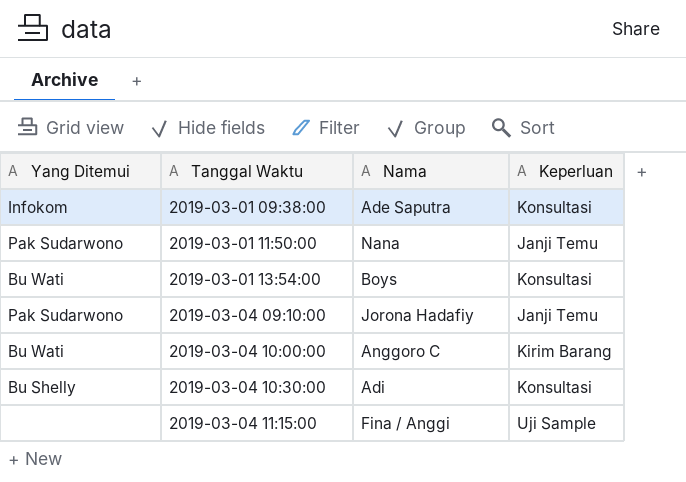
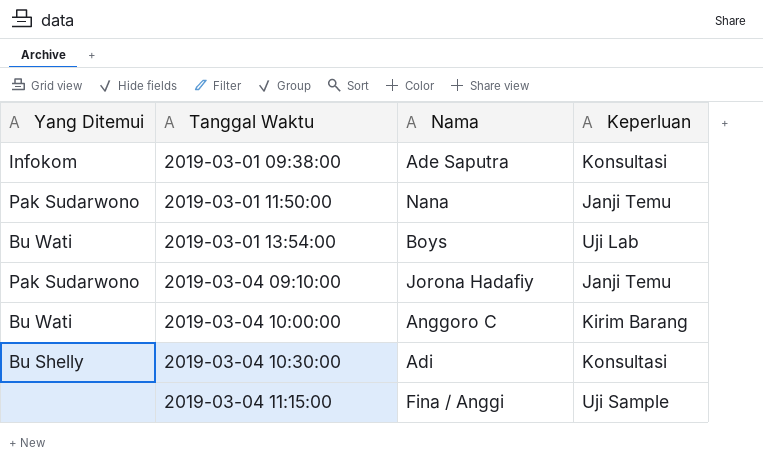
2019-03-01 13:54:00 | Keperluan: Konsultasi -> Uji Lab

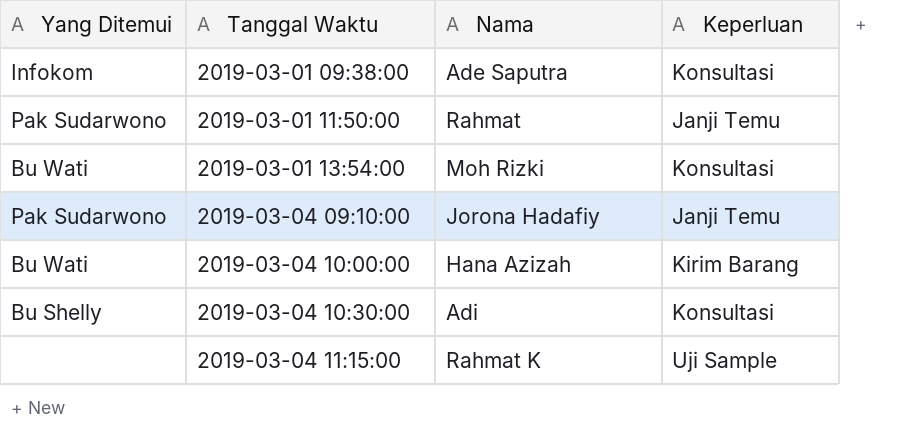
2019-03-01 11:50:00 | Nama: Nana -> Rahmat
2019-03-01 13:54:00 | Nama: Boys -> Moh Rizki
2019-03-01 13:54:00 | Keperluan: Uji Lab -> Konsultasi
2019-03-04 10:00:00 | Nama: Anggoro C -> Hana Azizah
2019-03-04 11:15:00 | Nama: Fina / Anggi -> Rahmat K

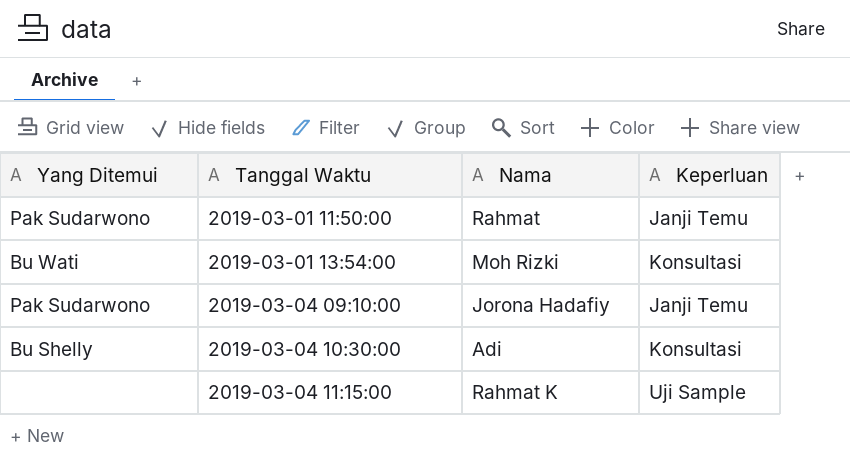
row 2019-03-01 09:38:00: Infokom | Ade Saputra | Konsultasi -> none
row 2019-03-04 10:00:00: Bu Wati | Hana Azizah | Kirim Barang -> none

